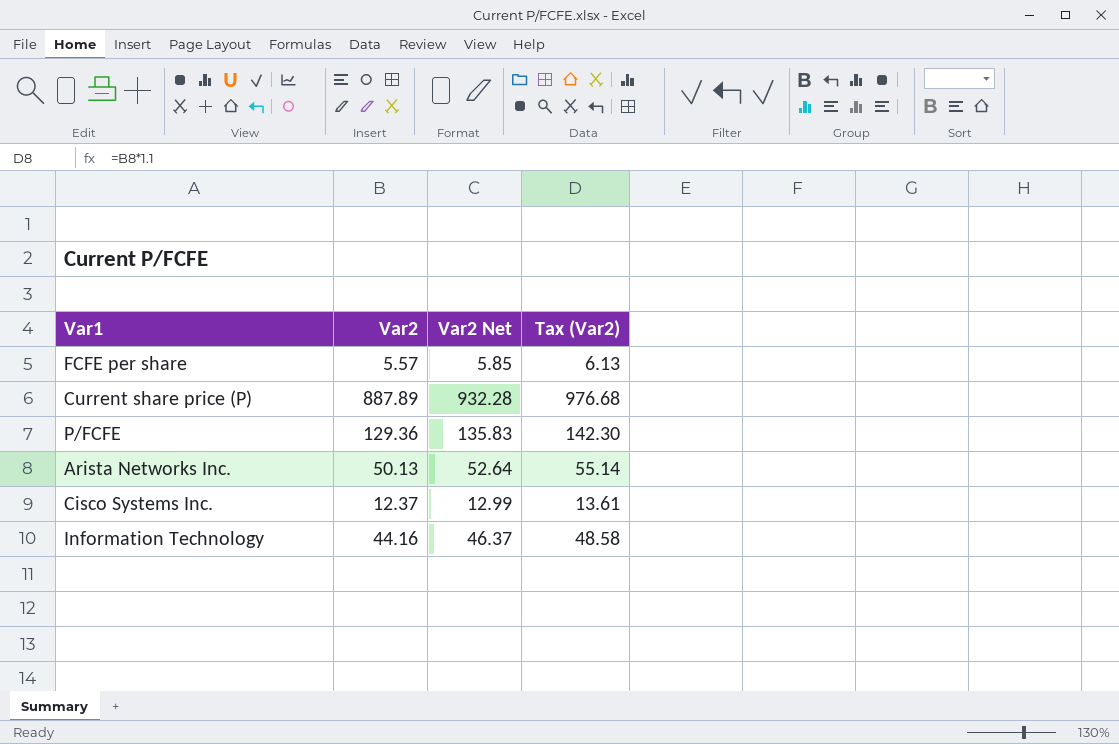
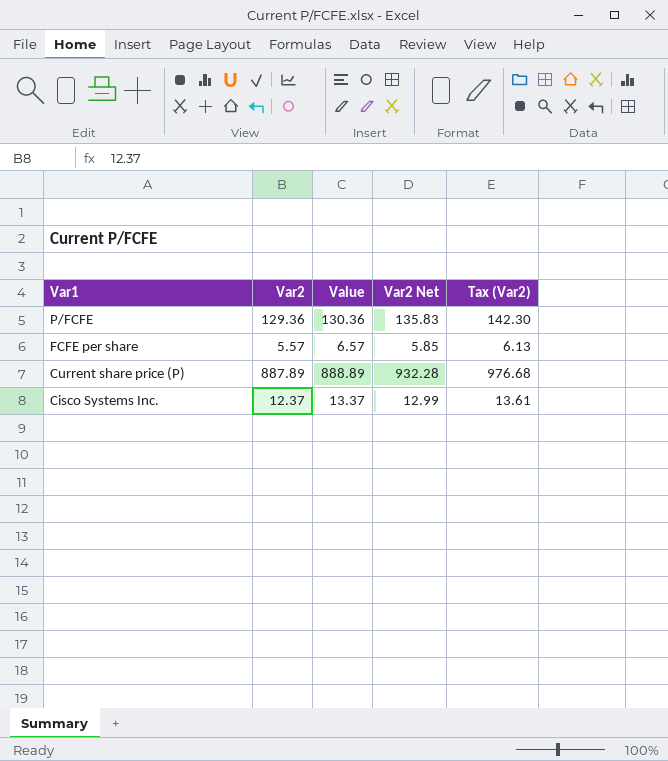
row order: none -> Var1 descending
column Value | formula: none -> [Var2] + 1
row Arista Networks Inc.: 50.13 | 52.64 | 55.14 -> none
row Information Technology: 44.16 | 46.37 | 48.58 -> none

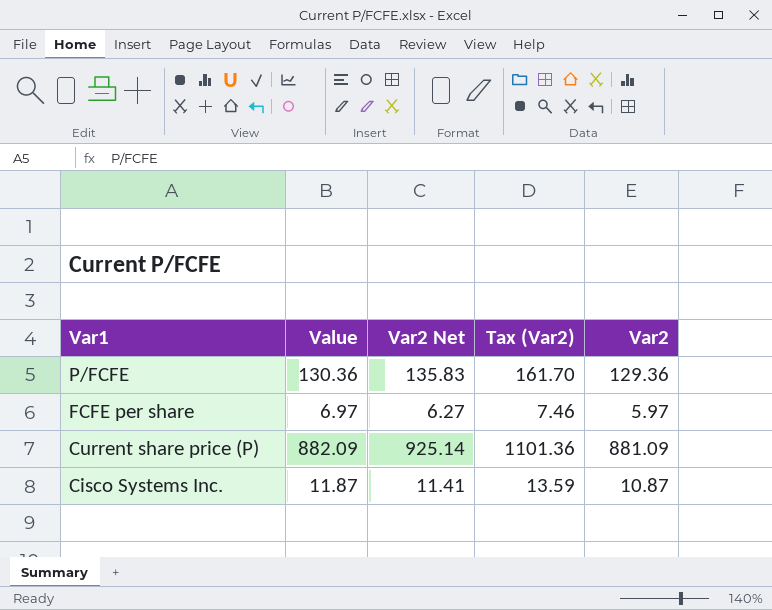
column Tax (Var2) | formula: [Var2] * 1.1 -> [Var2] * 1.25
column Var2 | position: 2 -> 5
FCFE per share | Value: 6.57 -> 6.97
FCFE per share | Var2 Net: 5.85 -> 6.27
FCFE per share | Var2: 5.57 -> 5.97
Current share price (P) | Value: 888.89 -> 882.09
Current share price (P) | Var2 Net: 932.28 -> 925.14
Current share price (P) | Var2: 887.89 -> 881.09
Cisco Systems Inc. | Value: 13.37 -> 11.87
Cisco Systems Inc. | Var2 Net: 12.99 -> 11.41
Cisco Systems Inc. | Var2: 12.37 -> 10.87

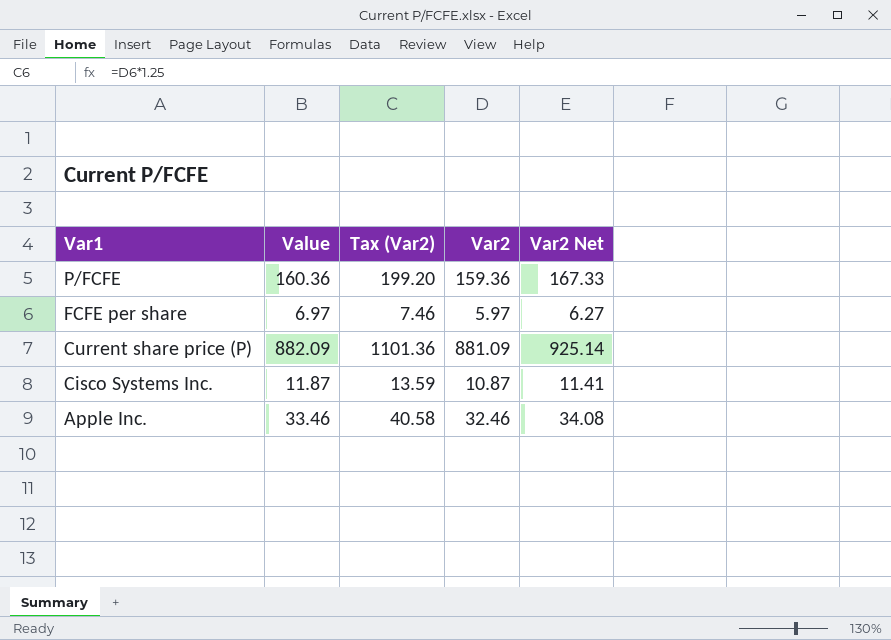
column Var2 Net | position: 3 -> 5
P/FCFE | Value: 130.36 -> 160.36
P/FCFE | Tax (Var2): 161.70 -> 199.20
P/FCFE | Var2: 129.36 -> 159.36
P/FCFE | Var2 Net: 135.83 -> 167.33
row Apple Inc.: none -> 33.46 | 40.58 | 32.46 | 34.08

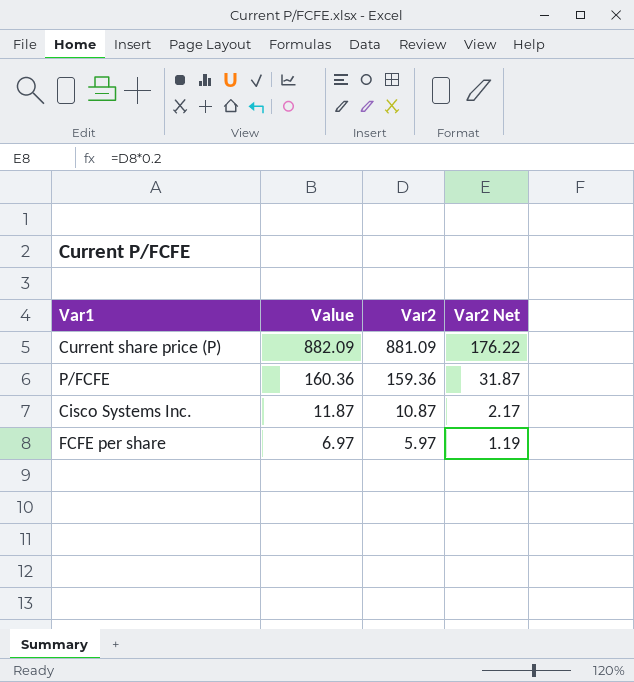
row order: Var1 descending -> Value descending
column Tax (Var2) | formula: [Var2] * 1.25 -> none
column Var2 Net | formula: [Var2] * 1.05 -> [Var2] * 0.2
row Apple Inc.: 33.46 | 40.58 | 32.46 | 34.08 -> none

